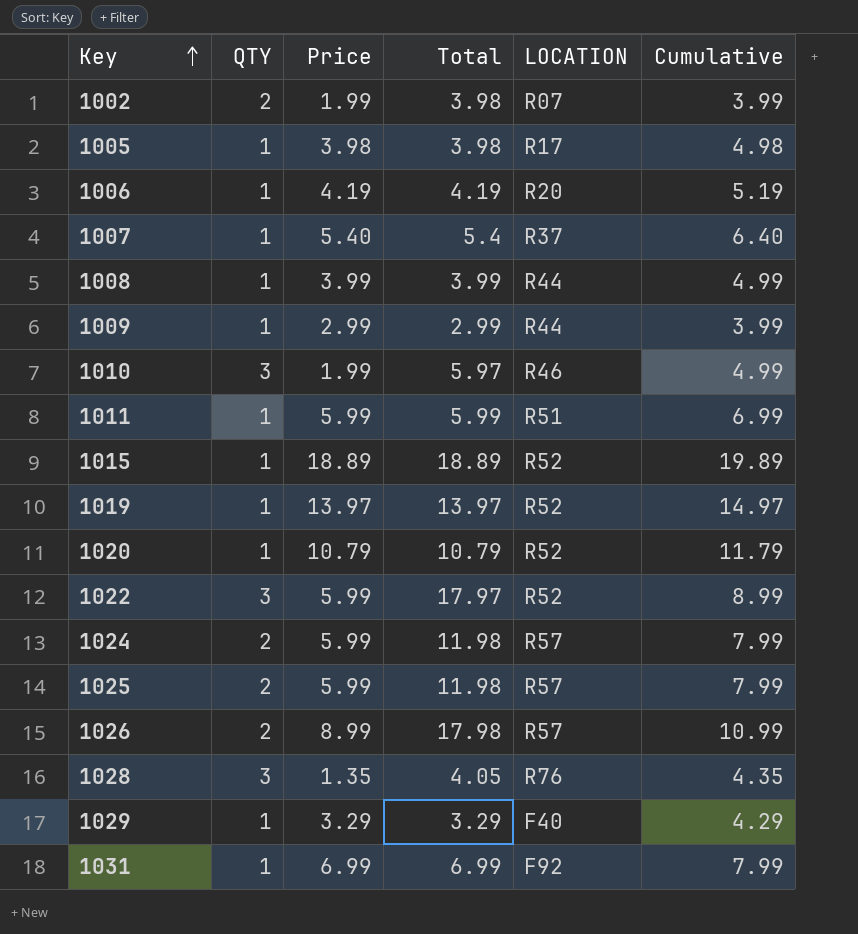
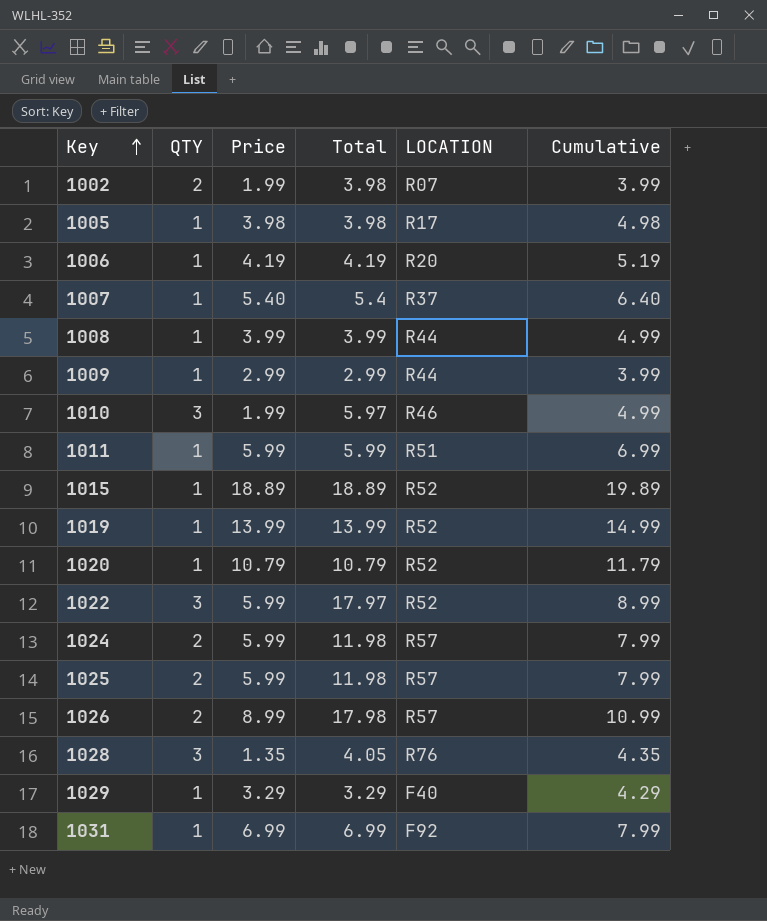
1019 | Price: 13.97 -> 13.99
1019 | Total: 13.97 -> 13.99
1019 | Cumulative: 14.97 -> 14.99

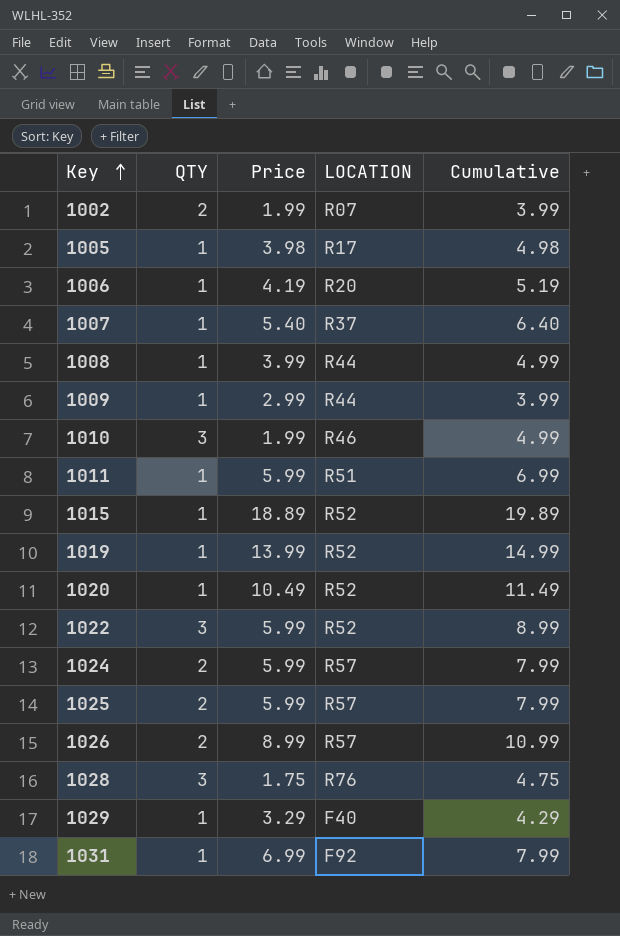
column Total | formula: [QTY] * [Price] -> none
1020 | Price: 10.79 -> 10.49
1020 | Cumulative: 11.79 -> 11.49
1028 | Price: 1.35 -> 1.75
1028 | Cumulative: 4.35 -> 4.75

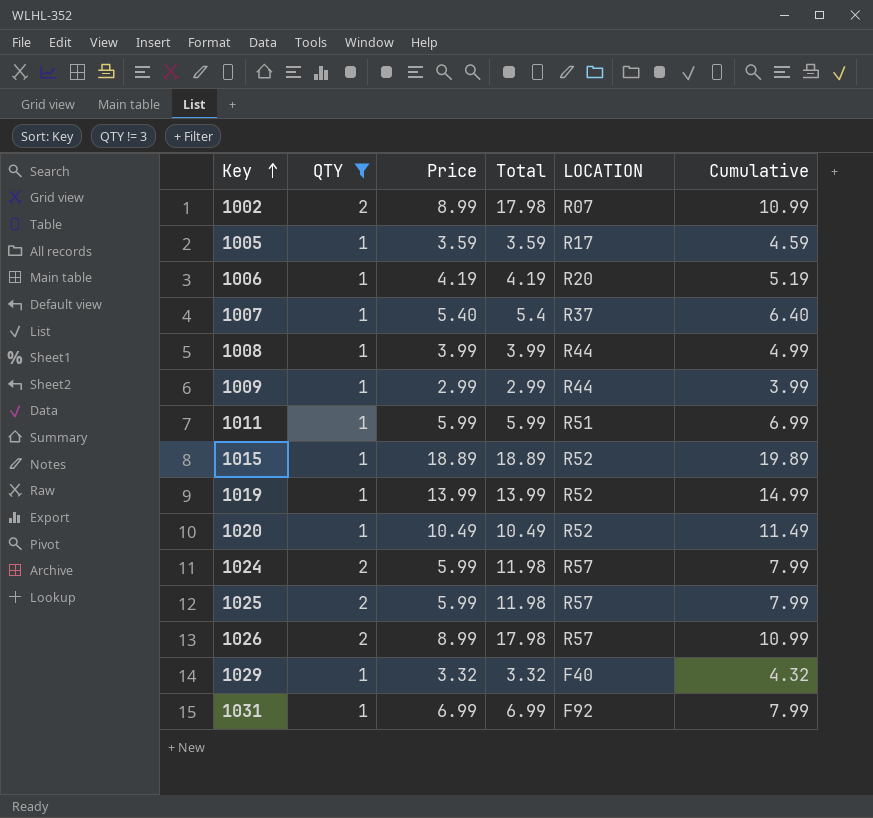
filter: none -> QTY != 3
column Total | formula: none -> [QTY] * [Price]
1002 | Price: 1.99 -> 8.99
1002 | Cumulative: 3.99 -> 10.99
1005 | Price: 3.98 -> 3.59
1005 | Cumulative: 4.98 -> 4.59
1029 | Price: 3.29 -> 3.32
1029 | Cumulative: 4.29 -> 4.32

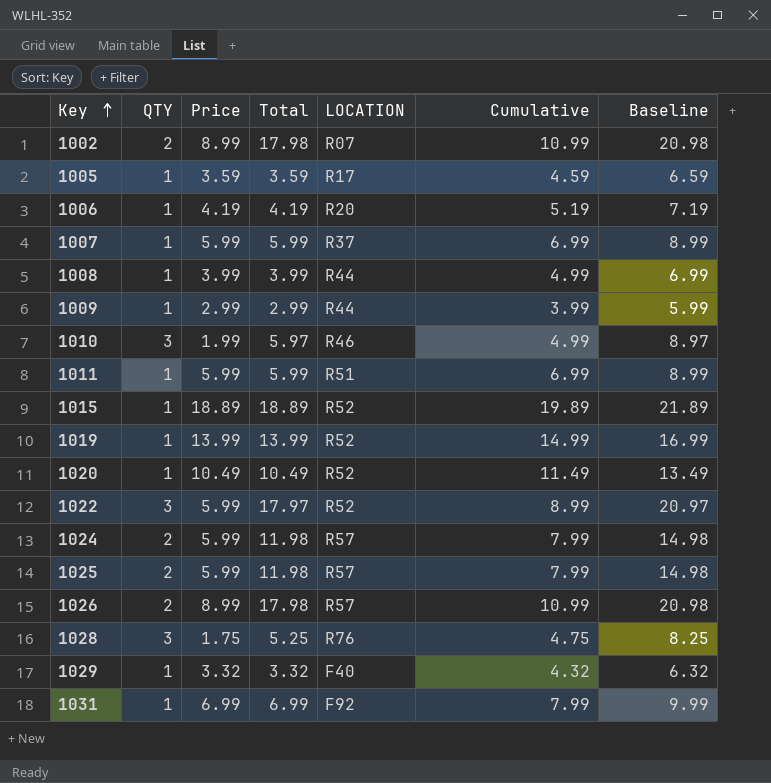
filter: QTY != 3 -> none
column Baseline | formula: none -> [Total] + 3
1007 | Price: 5.40 -> 5.99
1007 | Total: 5.4 -> 5.99
1007 | Cumulative: 6.40 -> 6.99

